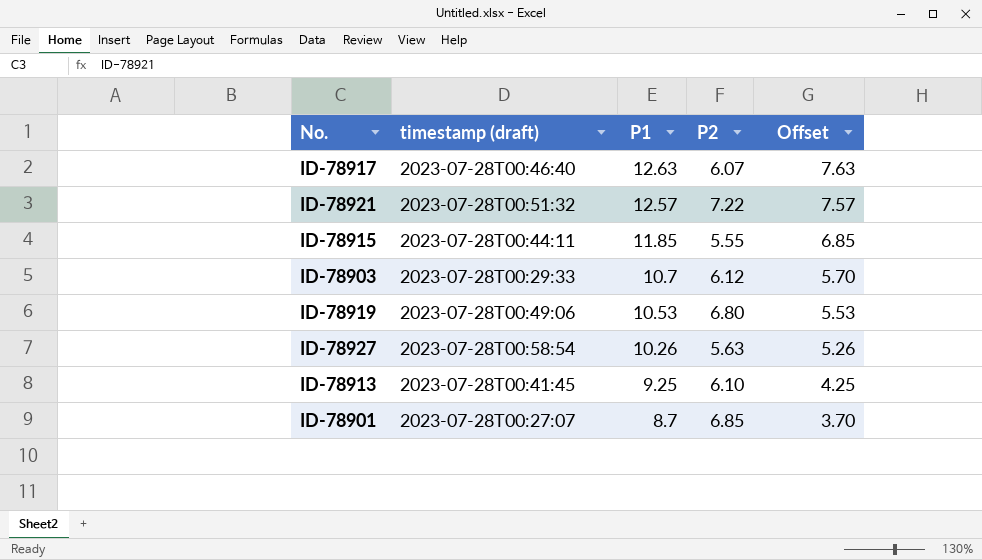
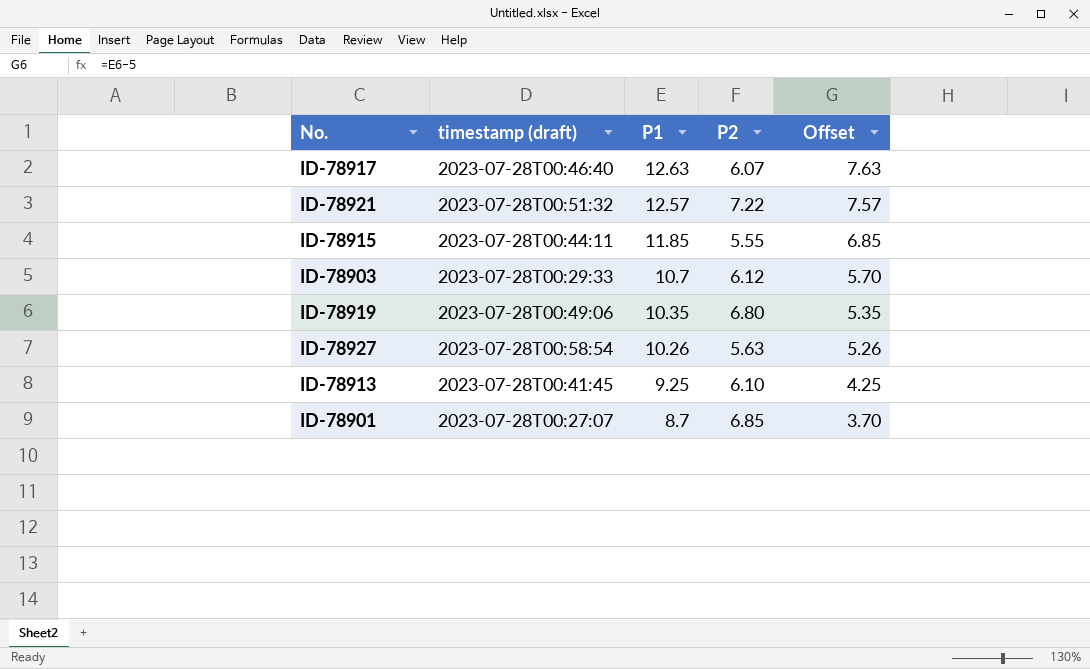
ID-78919 | P1: 10.53 -> 10.35
ID-78919 | Offset: 5.53 -> 5.35

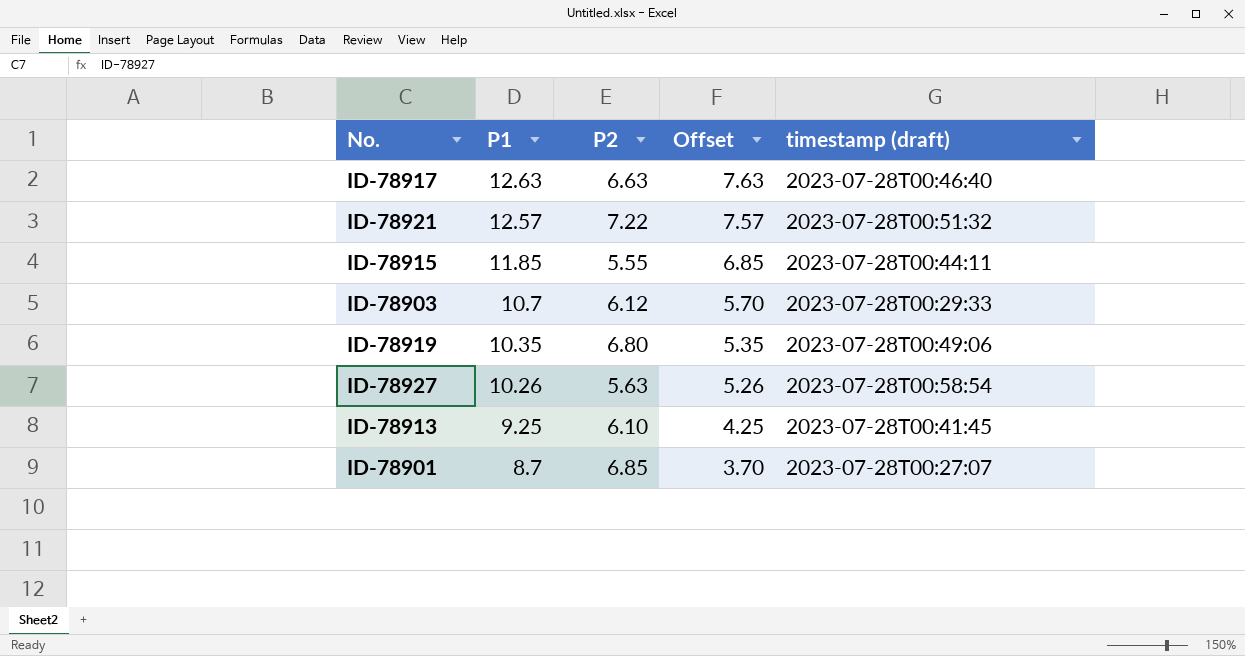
column timestamp (draft) | position: 2 -> 5
ID-78917 | P2: 6.07 -> 6.63

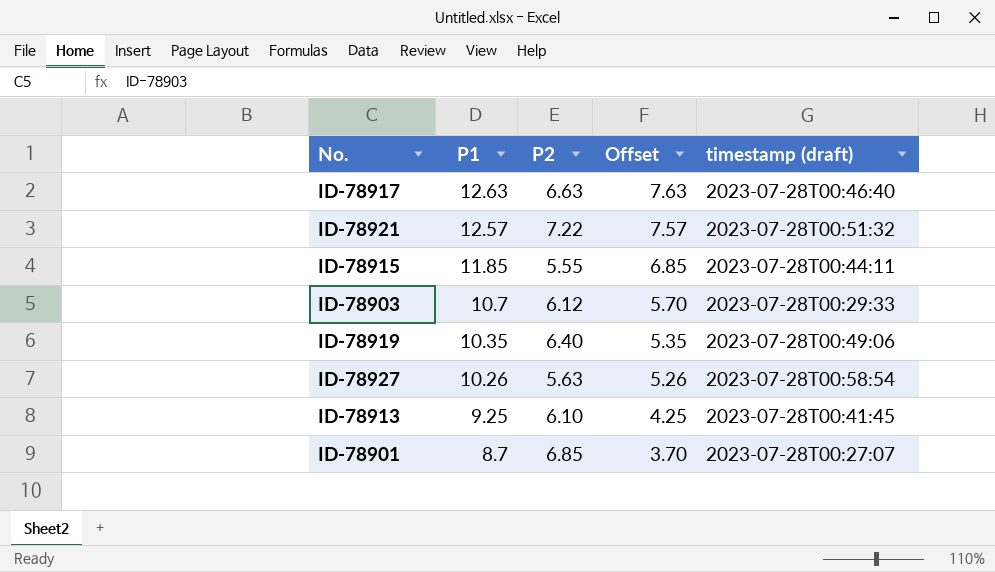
ID-78919 | P2: 6.80 -> 6.40

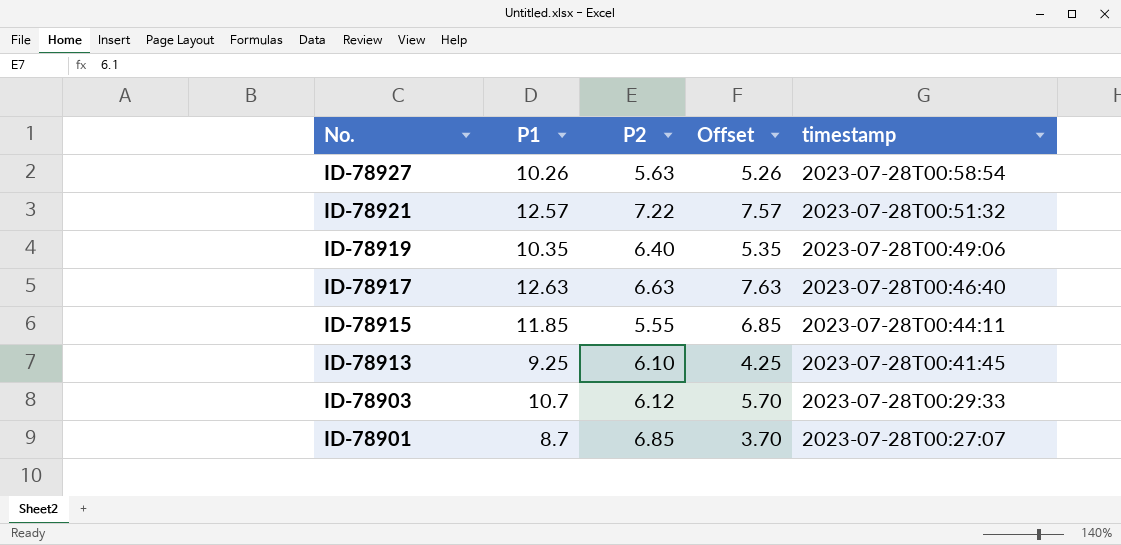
row order: P1 descending -> No. descending
column name: timestamp (draft) -> timestamp

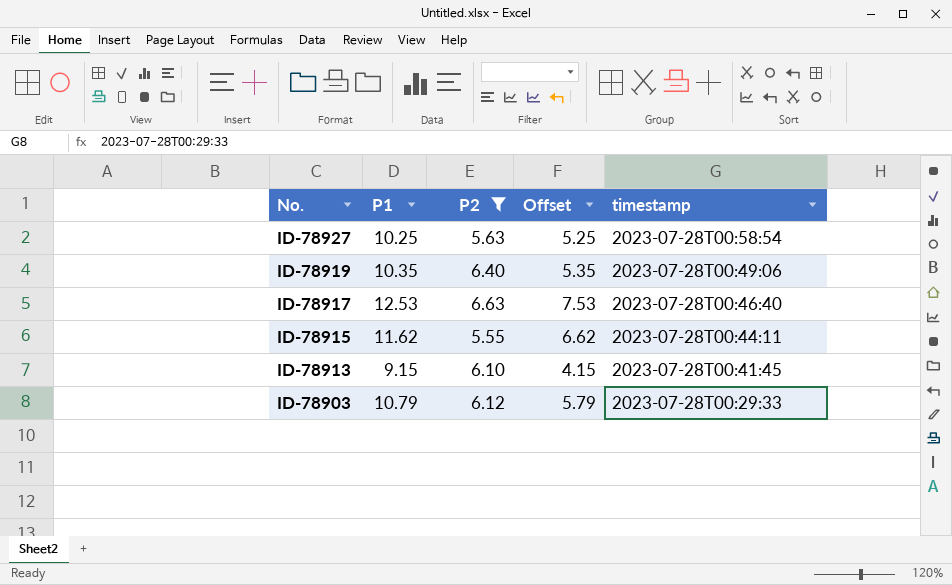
filter: none -> P2 <= 6.63
ID-78927 | P1: 10.26 -> 10.25
ID-78927 | Offset: 5.26 -> 5.25
ID-78917 | P1: 12.63 -> 12.53
ID-78917 | Offset: 7.63 -> 7.53
ID-78915 | P1: 11.85 -> 11.62
ID-78915 | Offset: 6.85 -> 6.62
ID-78913 | P1: 9.25 -> 9.15
ID-78913 | Offset: 4.25 -> 4.15
ID-78903 | P1: 10.7 -> 10.79
ID-78903 | Offset: 5.70 -> 5.79

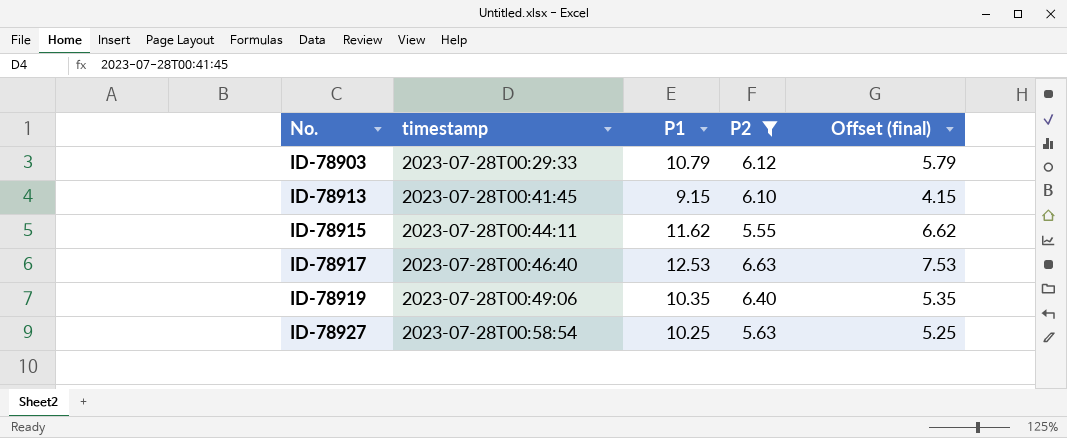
row order: No. descending -> No. ascending
column timestamp | position: 5 -> 2
column name: Offset -> Offset (final)

